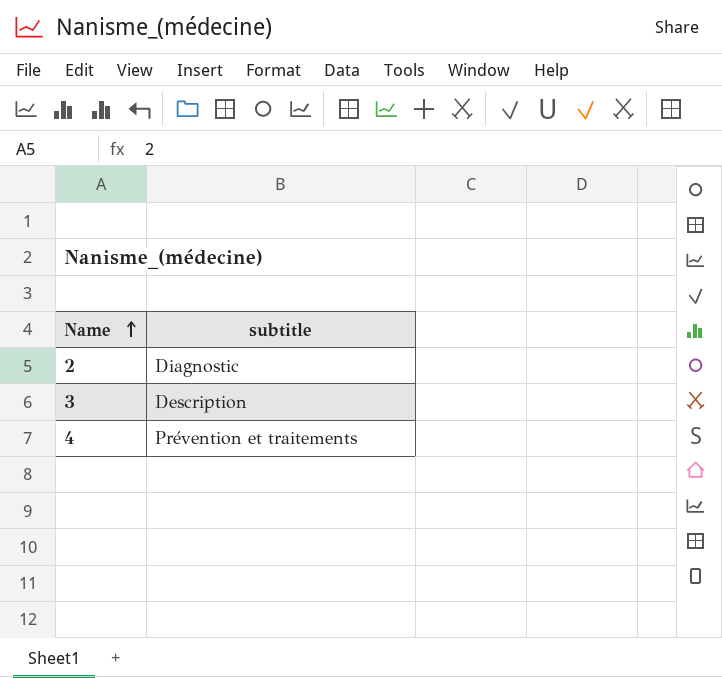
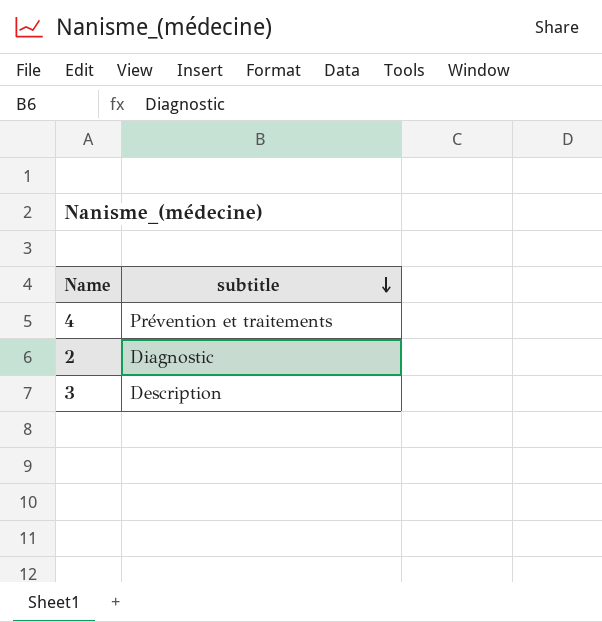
row order: Name ascending -> subtitle descending

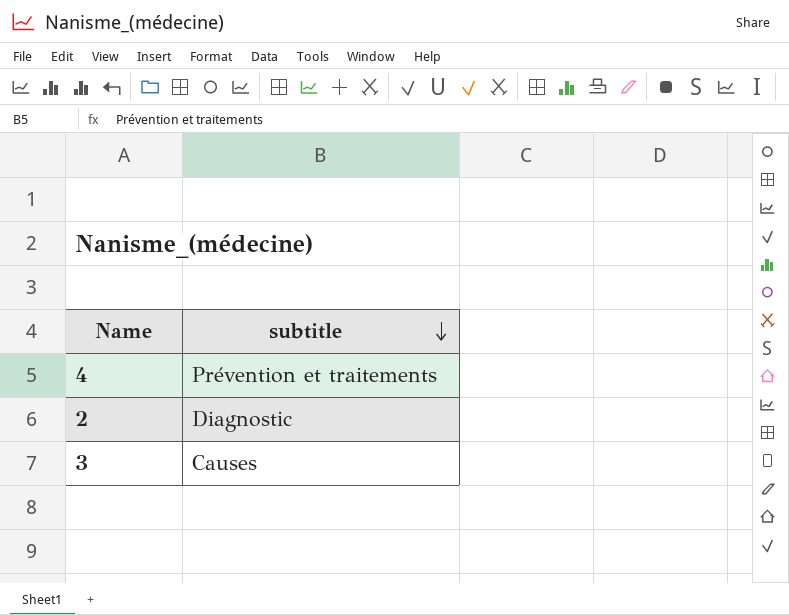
3 | subtitle: Description -> Causes

